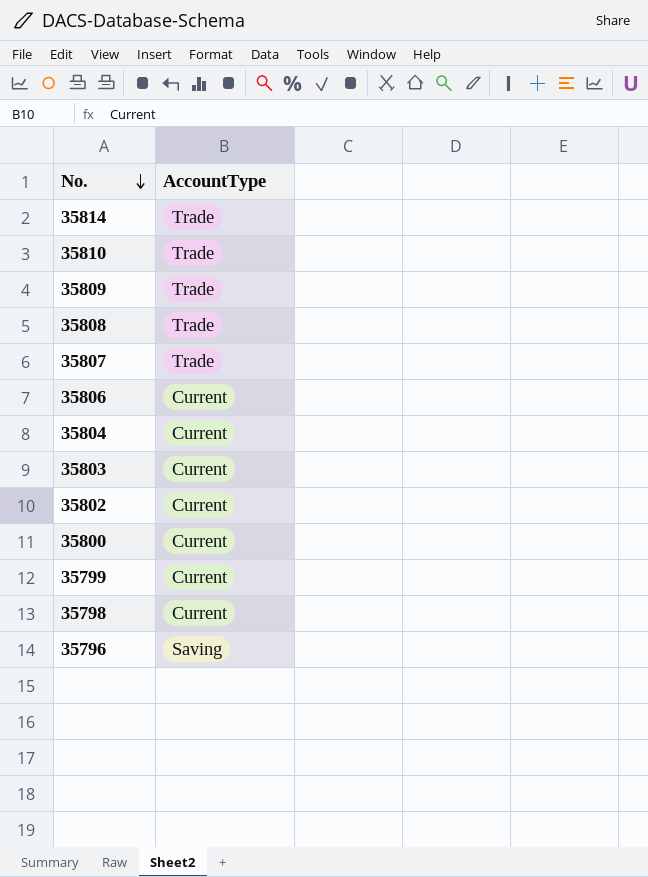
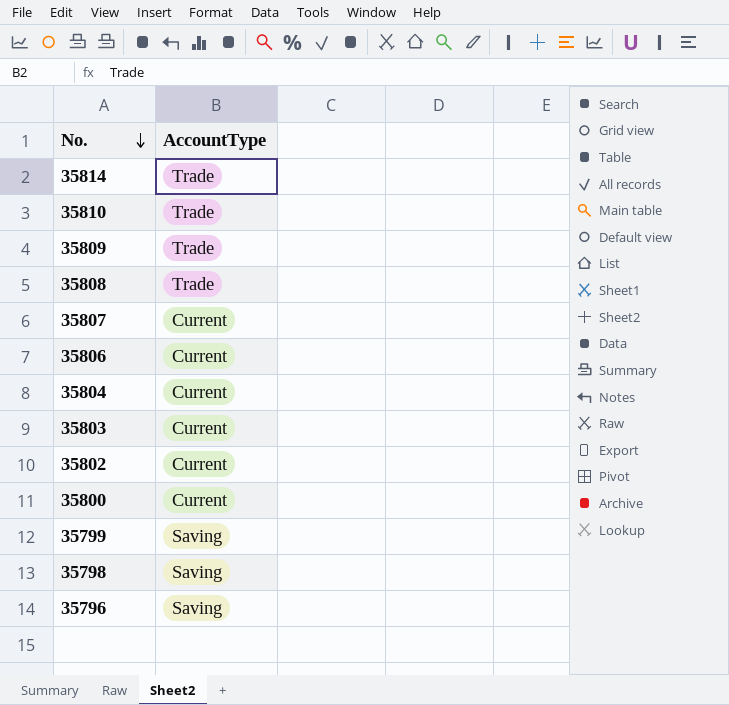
35807 | AccountType: Trade -> Current
35799 | AccountType: Current -> Saving
35798 | AccountType: Current -> Saving

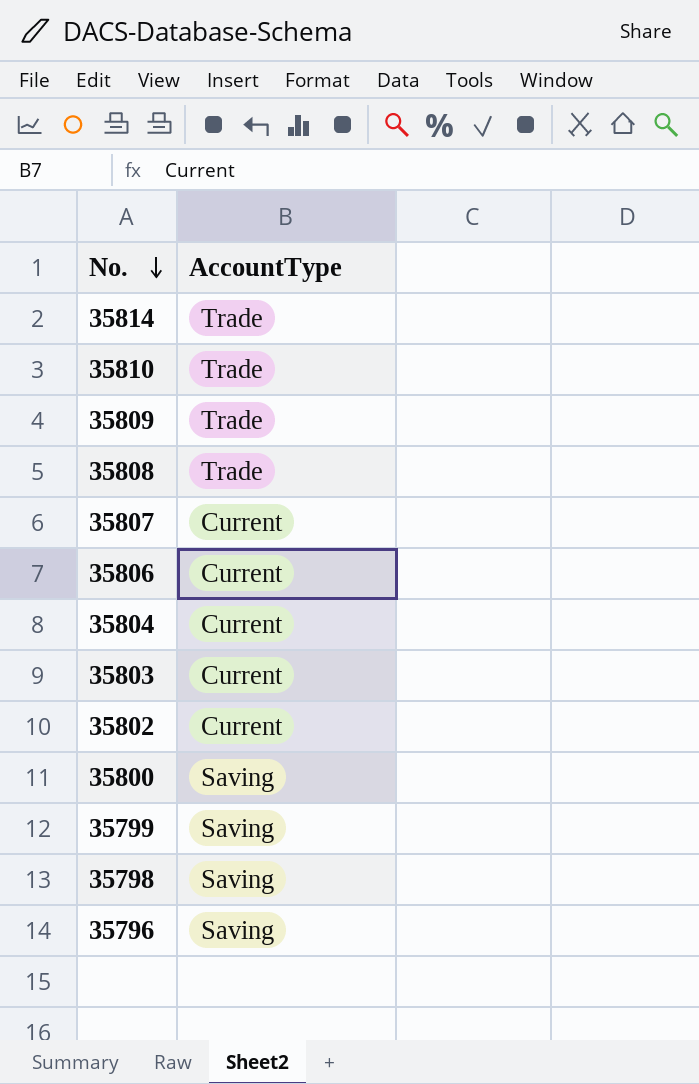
35800 | AccountType: Current -> Saving

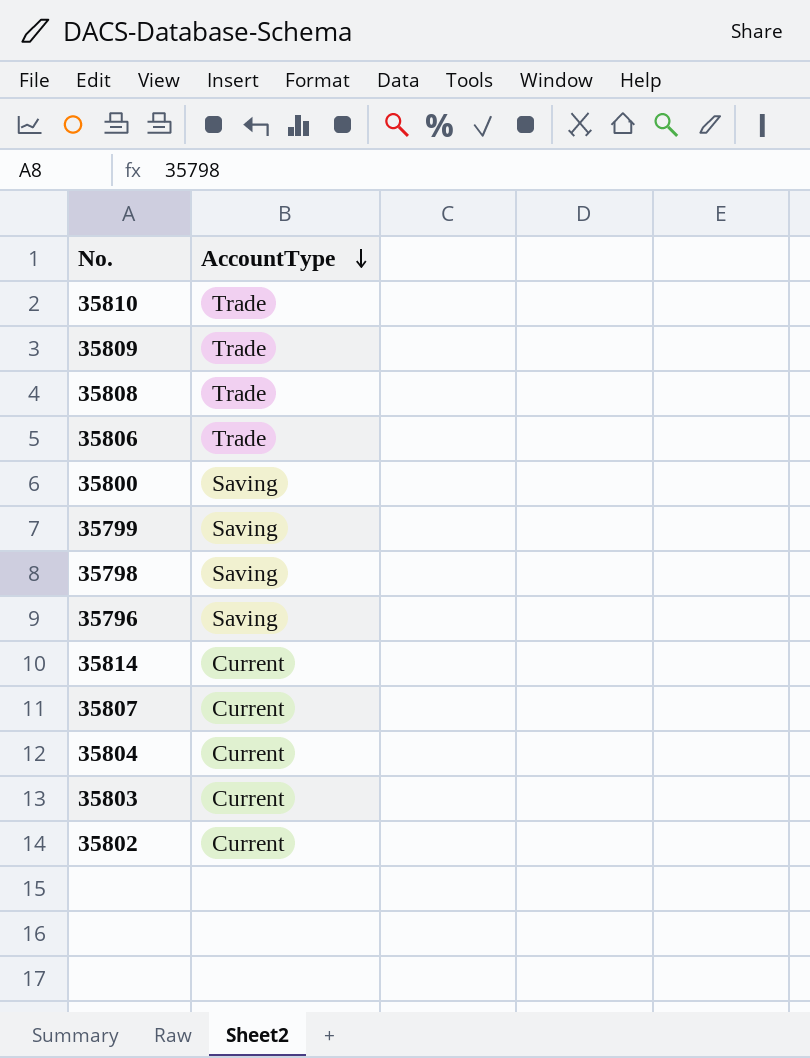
row order: No. descending -> AccountType descending
35806 | AccountType: Current -> Trade
35814 | AccountType: Trade -> Current

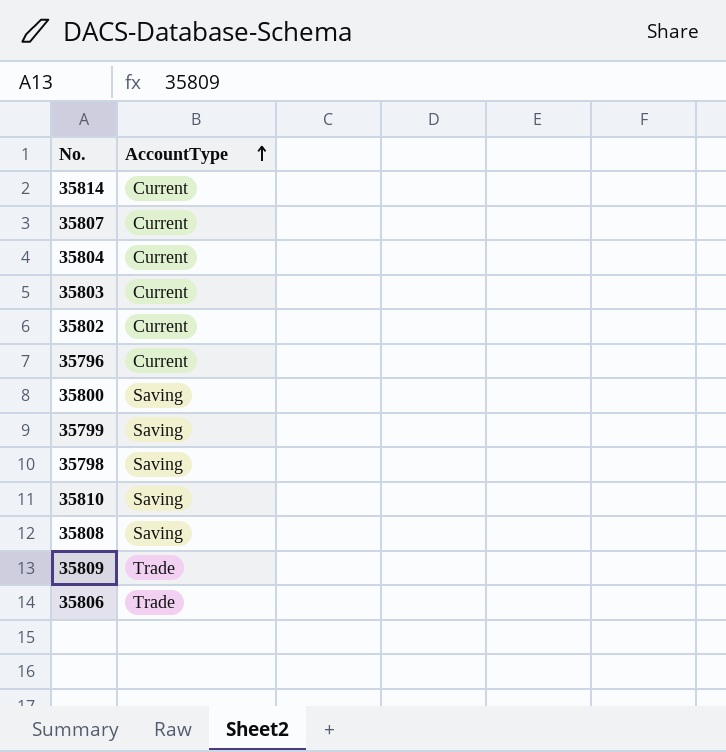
row order: AccountType descending -> AccountType ascending
35796 | AccountType: Saving -> Current
35810 | AccountType: Trade -> Saving
35808 | AccountType: Trade -> Saving

